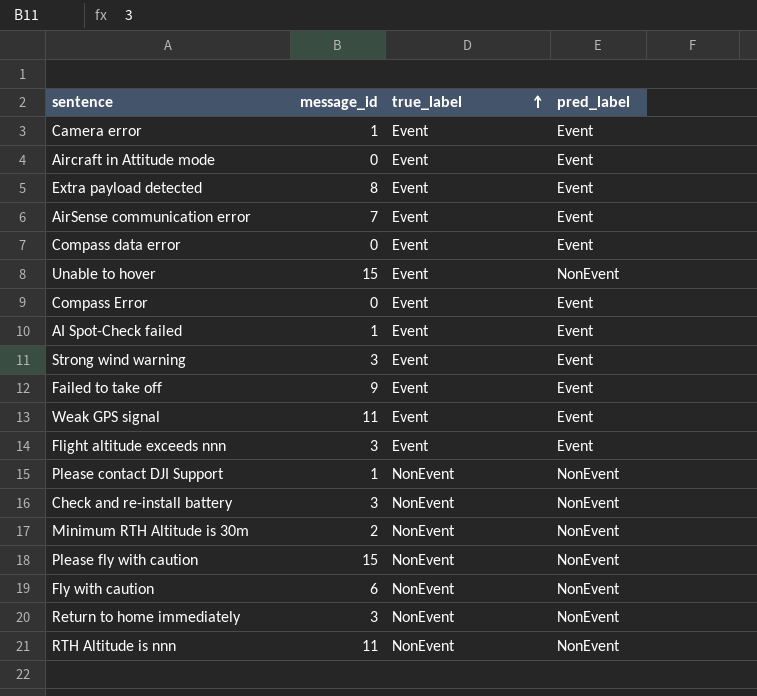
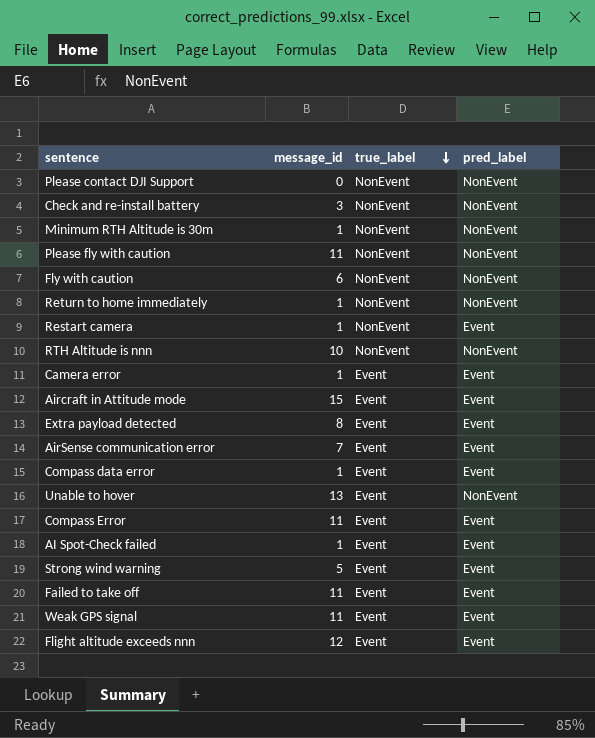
row order: true_label ascending -> true_label descending
Please contact DJI Support | message_id: 1 -> 0
Minimum RTH Altitude is 30m | message_id: 2 -> 1
Please fly with caution | message_id: 15 -> 11
Return to home immediately | message_id: 3 -> 1
row Restart camera: none -> 1 | NonEvent | Event
RTH Altitude is nnn | message_id: 11 -> 10
Aircraft in Attitude mode | message_id: 0 -> 15
Compass data error | message_id: 0 -> 1
Unable to hover | message_id: 15 -> 13
Compass Error | message_id: 0 -> 11
Strong wind warning | message_id: 3 -> 5
Failed to take off | message_id: 9 -> 11
Flight altitude exceeds nnn | message_id: 3 -> 12

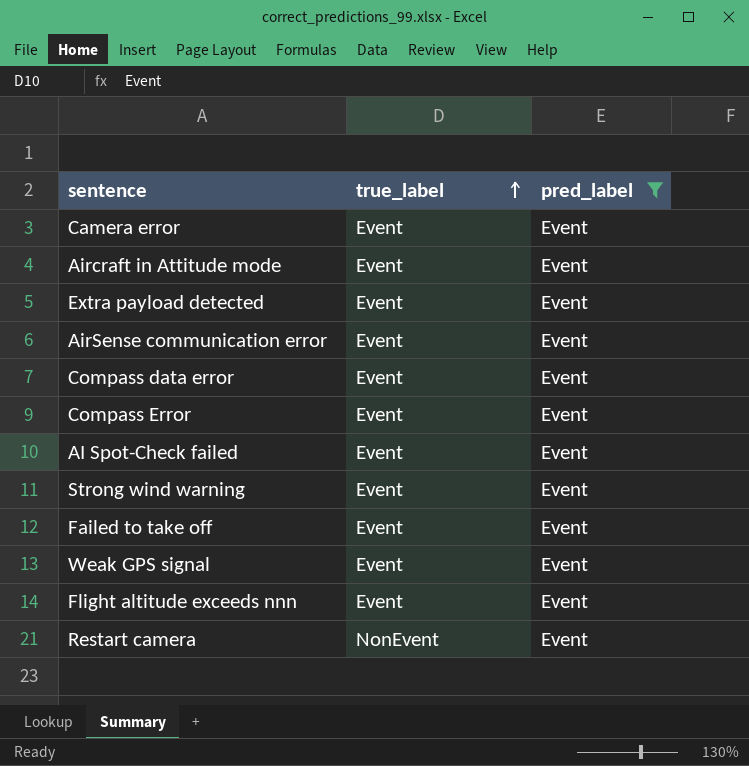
filter: none -> pred_label = Event
row order: true_label descending -> true_label ascending
column message_id | position: 2 -> none

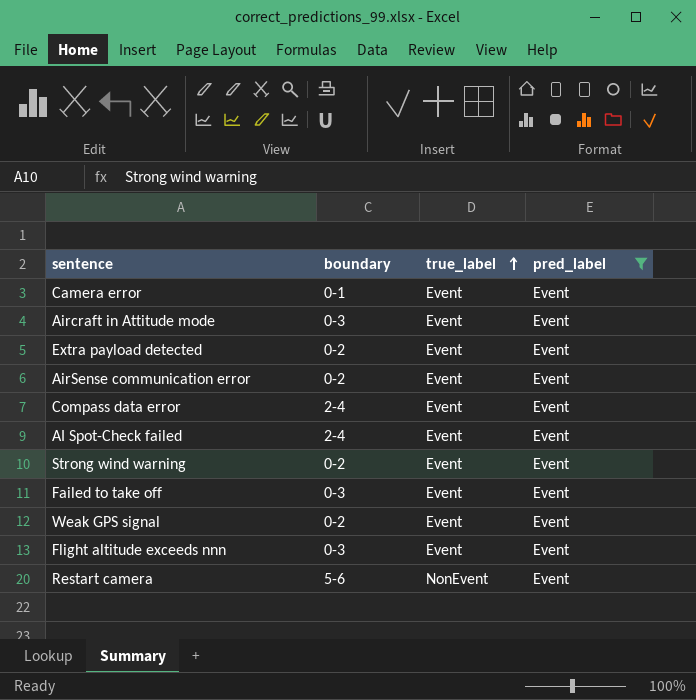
column boundary | position: none -> 2
row Compass Error: Event | Event -> none

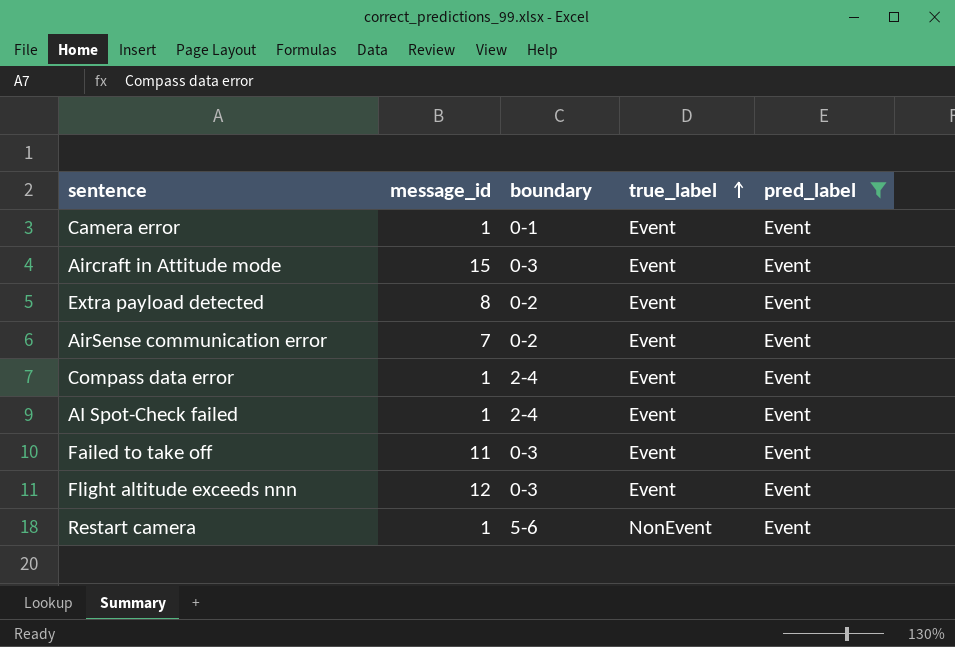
column message_id | position: none -> 2
row Strong wind warning: 0-2 | Event | Event -> none
row Weak GPS signal: 0-2 | Event | Event -> none

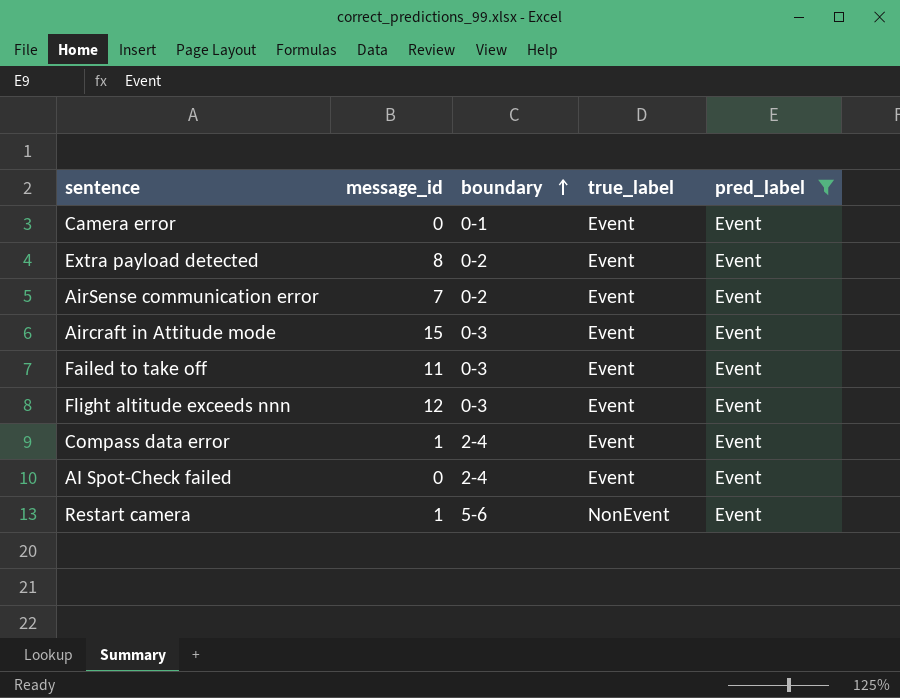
row order: true_label ascending -> boundary ascending
Camera error | message_id: 1 -> 0
AI Spot-Check failed | message_id: 1 -> 0

